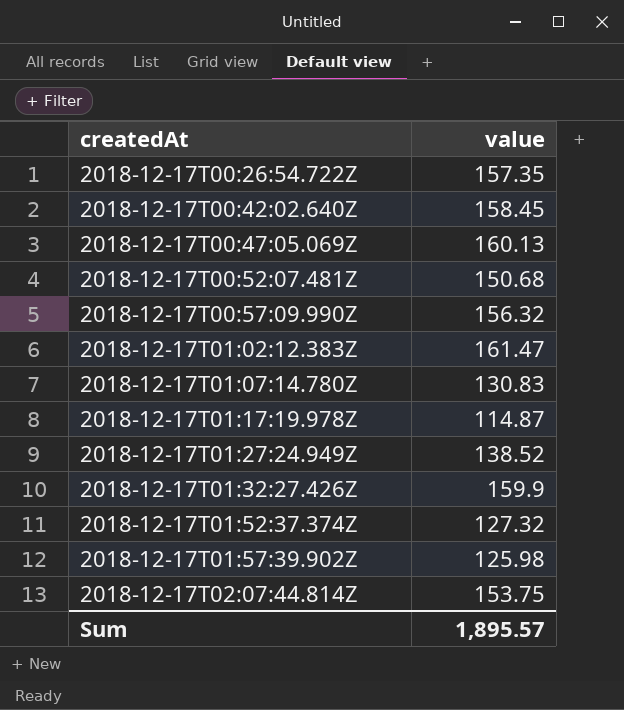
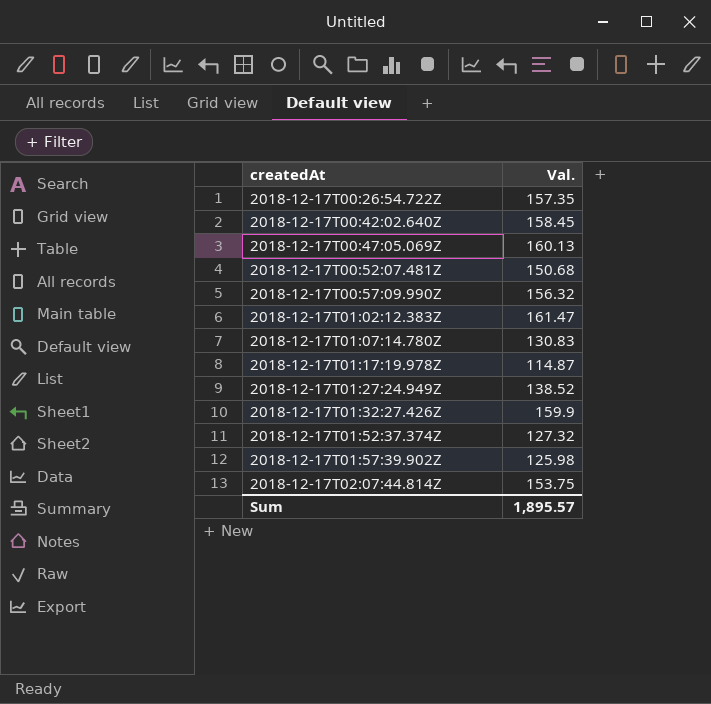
column name: value -> Val.

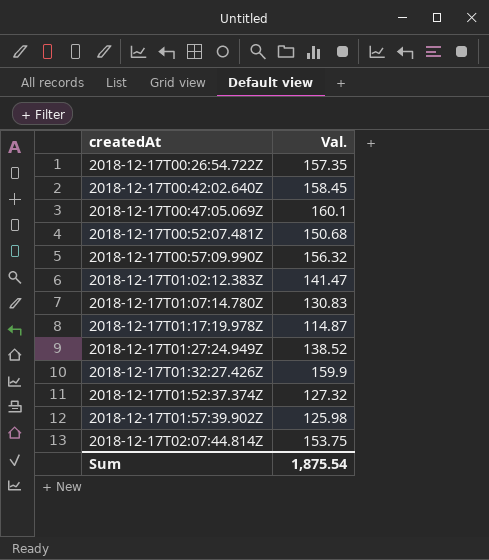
2018-12-17T00:47:05.069Z | Val.: 160.13 -> 160.1
2018-12-17T01:02:12.383Z | Val.: 161.47 -> 141.47
Sum | Val.: 1,895.57 -> 1,875.54

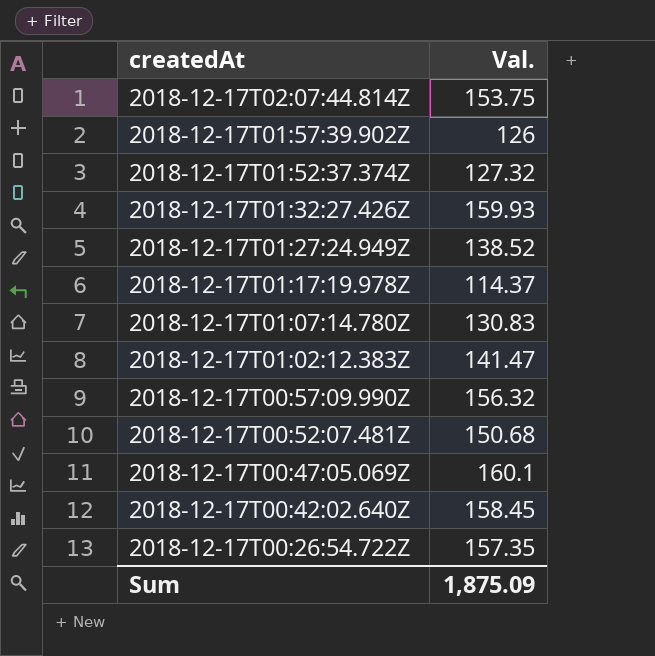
row order: createdAt ascending -> createdAt descending
2018-12-17T01:57:39.902Z | Val.: 125.98 -> 126
2018-12-17T01:32:27.426Z | Val.: 159.9 -> 159.93
2018-12-17T01:17:19.978Z | Val.: 114.87 -> 114.37
Sum | Val.: 1,875.54 -> 1,875.09

